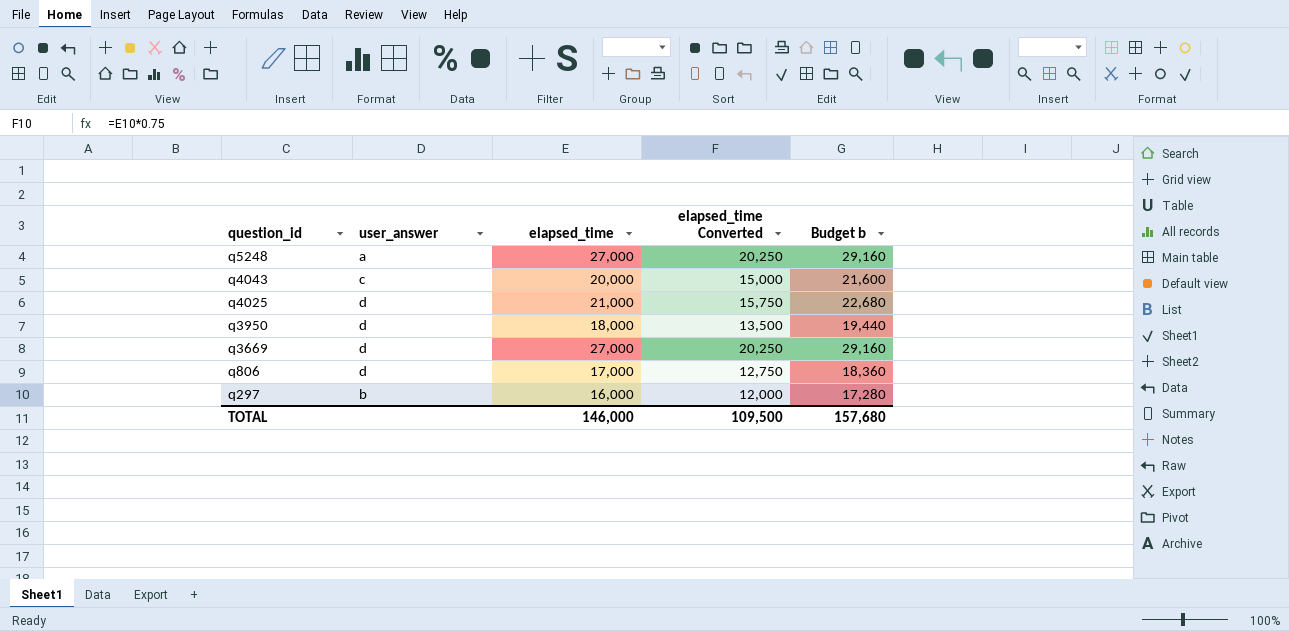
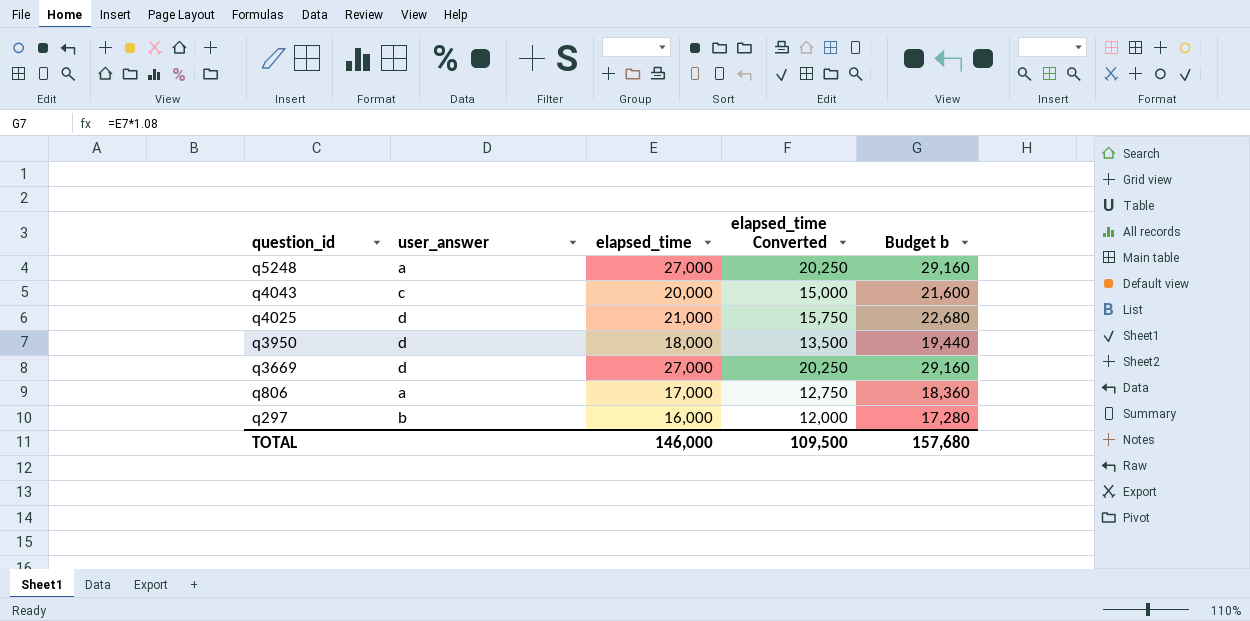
q806 | user_answer: d -> a

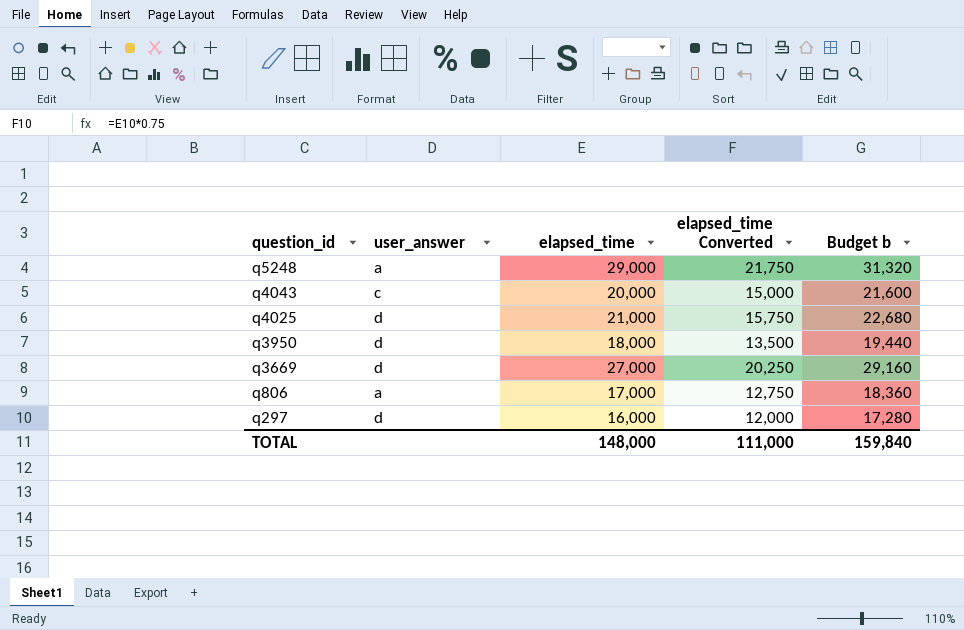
q5248 | elapsed_time: 27,000 -> 29,000
q5248 | elapsed_time Converted: 20,250 -> 21,750
q5248 | Budget b: 29,160 -> 31,320
q297 | user_answer: b -> d
TOTAL | elapsed_time: 146,000 -> 148,000
TOTAL | elapsed_time Converted: 109,500 -> 111,000
TOTAL | Budget b: 157,680 -> 159,840

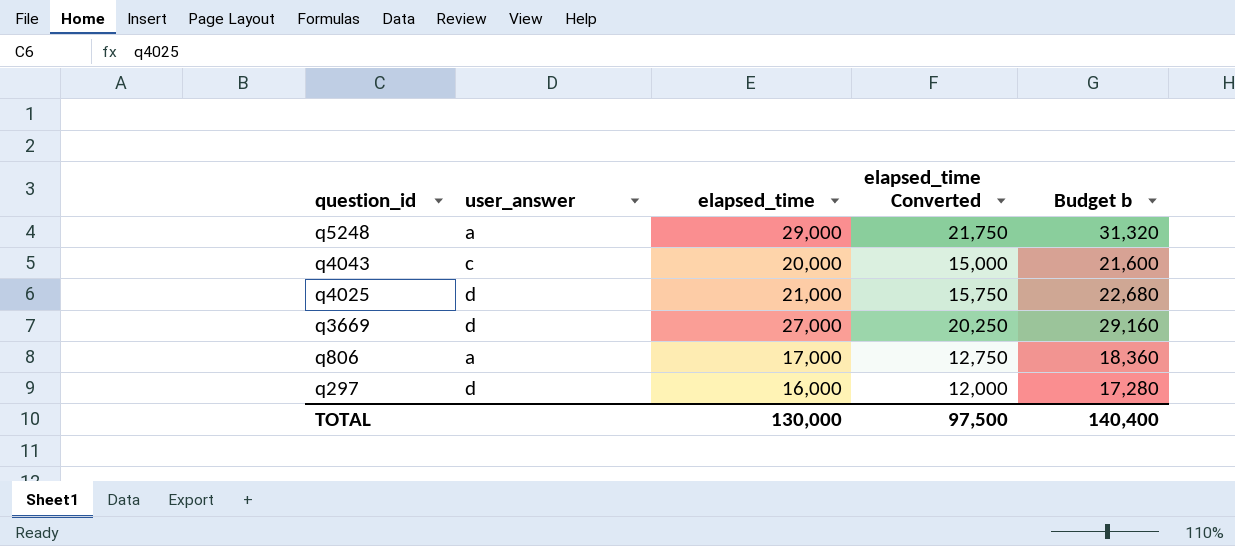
row q3950: d | 18,000 | 13,500 | 19,440 -> none
TOTAL | elapsed_time: 148,000 -> 130,000
TOTAL | elapsed_time Converted: 111,000 -> 97,500
TOTAL | Budget b: 159,840 -> 140,400

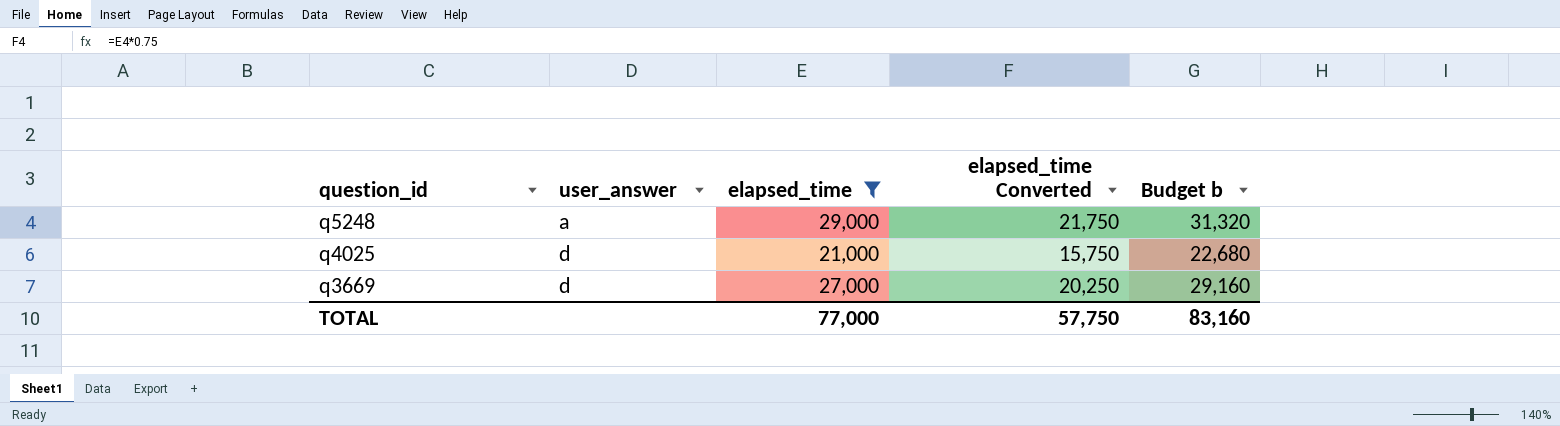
filter: none -> elapsed_time >= 21,000
TOTAL | elapsed_time: 130,000 -> 77,000
TOTAL | elapsed_time Converted: 97,500 -> 57,750
TOTAL | Budget b: 140,400 -> 83,160

